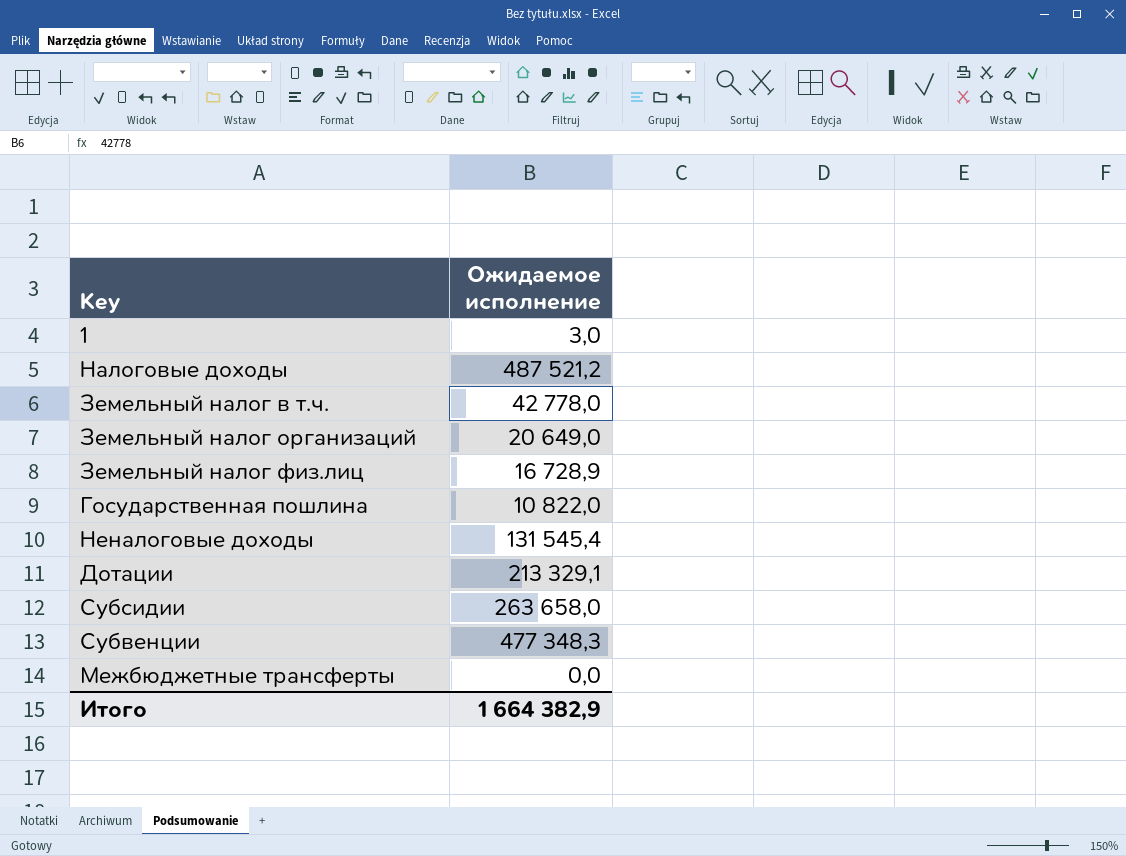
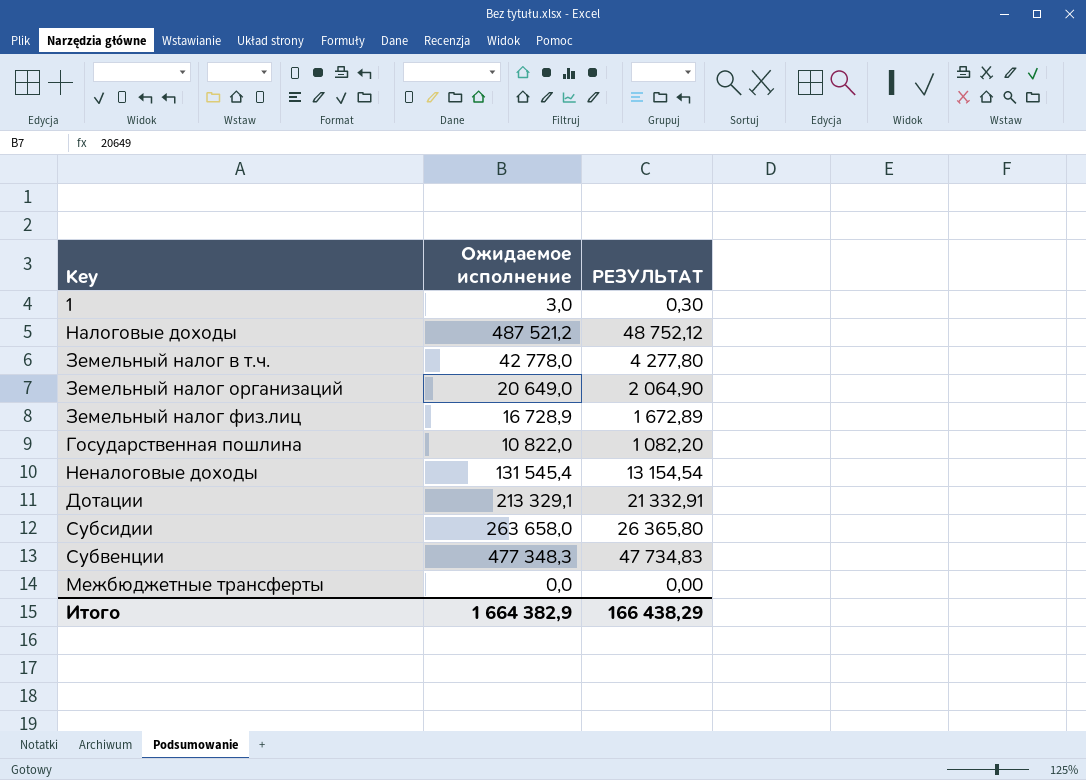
column РЕЗУЛЬТАТ | formula: none -> [Ожидаемое исполнение] * 0,1

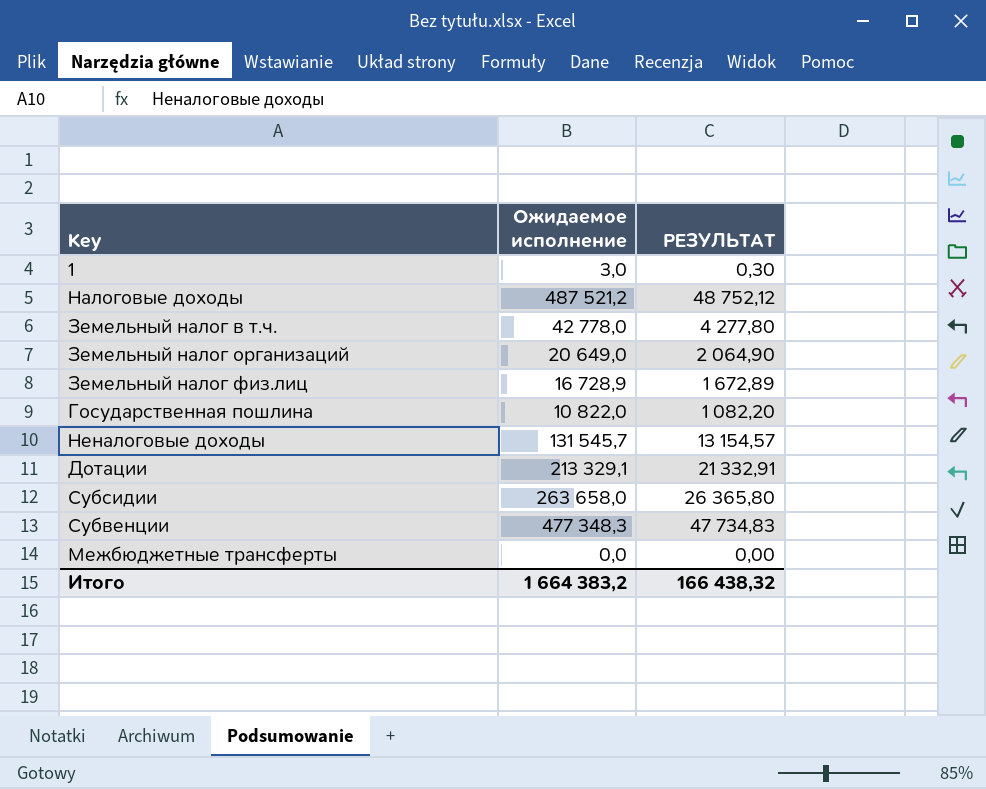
Неналоговые доходы | Ожидаемое исполнение: 131 545,4 -> 131 545,7
Неналоговые доходы | РЕЗУЛЬТАТ: 13 154,54 -> 13 154,57
Итого | Ожидаемое исполнение: 1 664 382,9 -> 1 664 383,2
Итого | РЕЗУЛЬТАТ: 166 438,29 -> 166 438,32

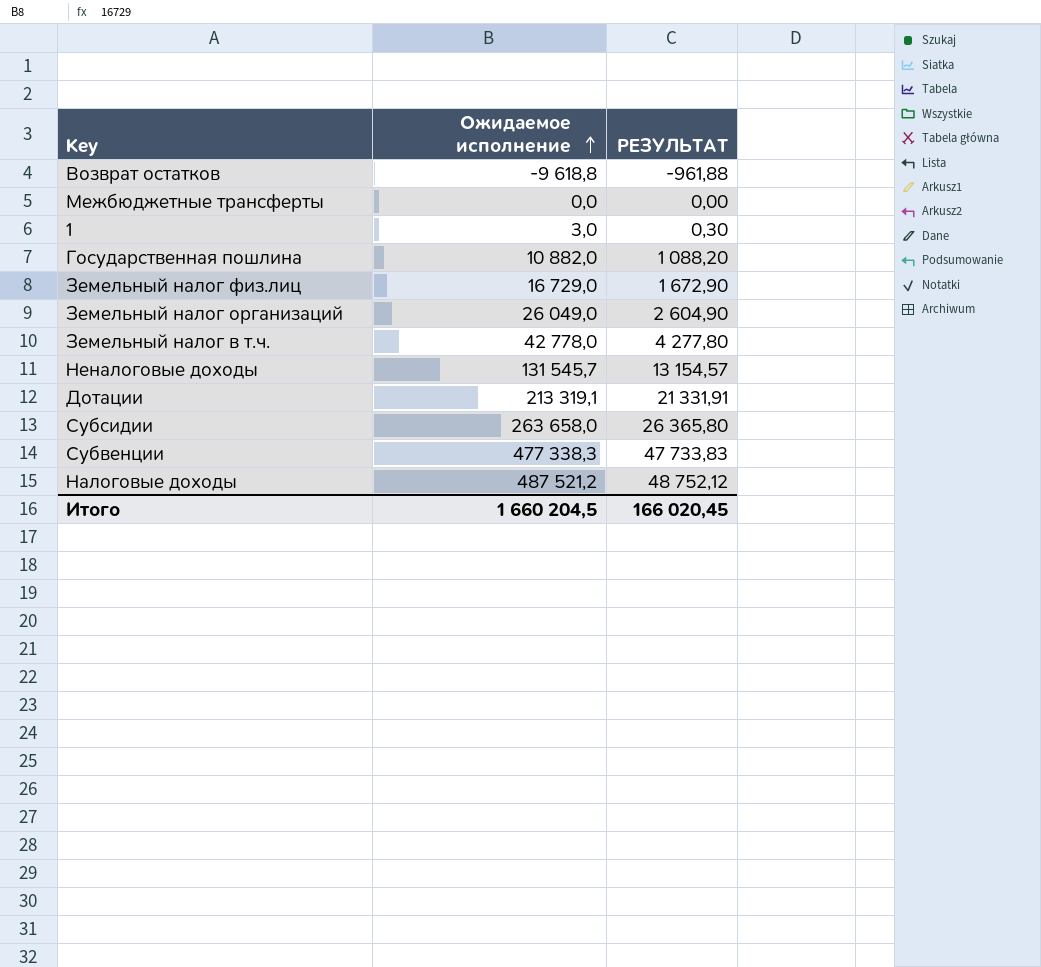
row order: none -> Ожидаемое исполнение ascending
row Возврат остатков: none -> -9 618,8 | -961,88
Государственная пошлина | Ожидаемое исполнение: 10 822,0 -> 10 882,0
Государственная пошлина | РЕЗУЛЬТАТ: 1 082,20 -> 1 088,20
Земельный налог физ.лиц | Ожидаемое исполнение: 16 728,9 -> 16 729,0
Земельный налог физ.лиц | РЕЗУЛЬТАТ: 1 672,89 -> 1 672,90
Земельный налог организаций | Ожидаемое исполнение: 20 649,0 -> 26 049,0
Земельный налог организаций | РЕЗУЛЬТАТ: 2 064,90 -> 2 604,90
Дотации | Ожидаемое исполнение: 213 329,1 -> 213 319,1
Дотации | РЕЗУЛЬТАТ: 21 332,91 -> 21 331,91
Субвенции | Ожидаемое исполнение: 477 348,3 -> 477 338,3
Субвенции | РЕЗУЛЬТАТ: 47 734,83 -> 47 733,83
Итого | Ожидаемое исполнение: 1 664 383,2 -> 1 660 204,5
Итого | РЕЗУЛЬТАТ: 166 438,32 -> 166 020,45

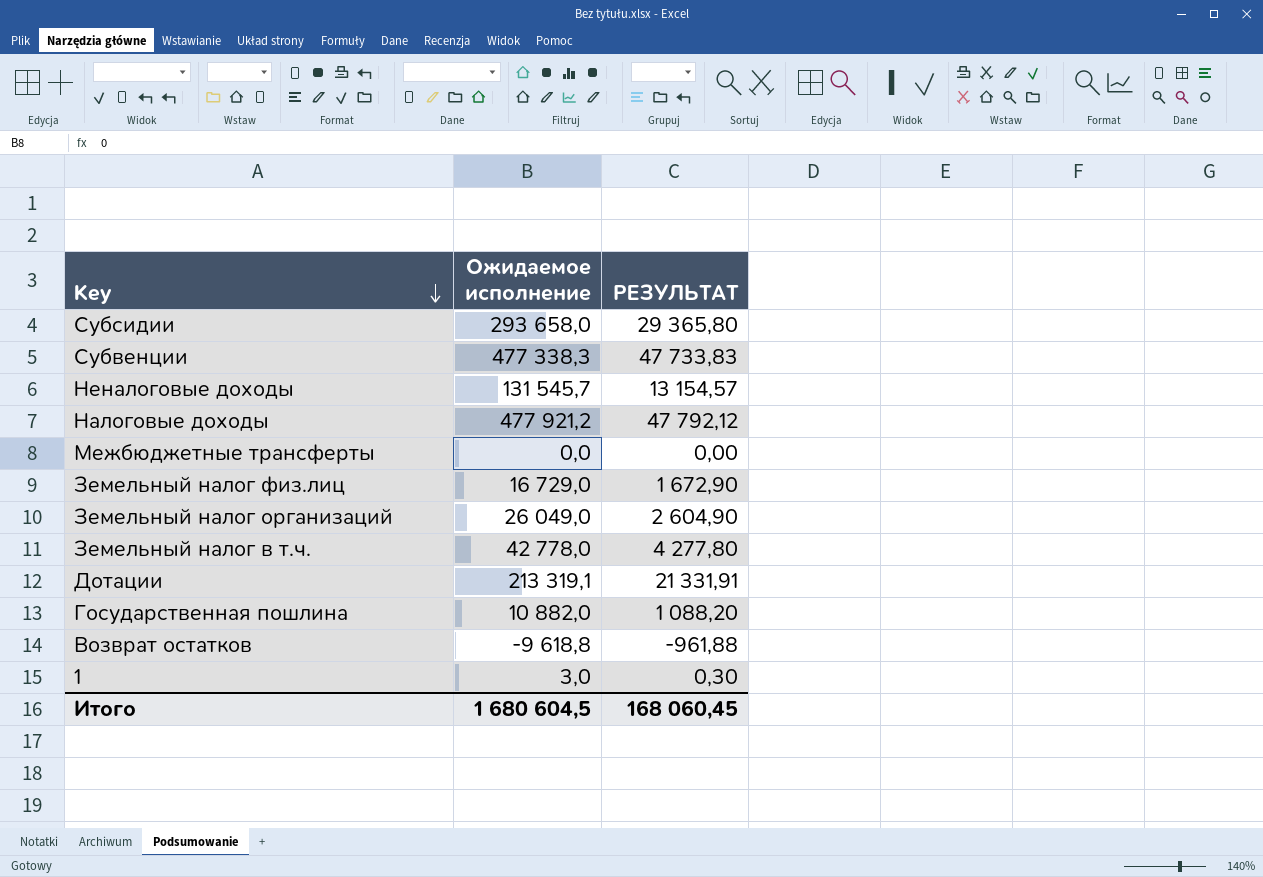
row order: Ожидаемое исполнение ascending -> Key descending
Субсидии | Ожидаемое исполнение: 263 658,0 -> 293 658,0
Субсидии | РЕЗУЛЬТАТ: 26 365,80 -> 29 365,80
Налоговые доходы | Ожидаемое исполнение: 487 521,2 -> 477 921,2
Налоговые доходы | РЕЗУЛЬТАТ: 48 752,12 -> 47 792,12
Итого | Ожидаемое исполнение: 1 660 204,5 -> 1 680 604,5
Итого | РЕЗУЛЬТАТ: 166 020,45 -> 168 060,45

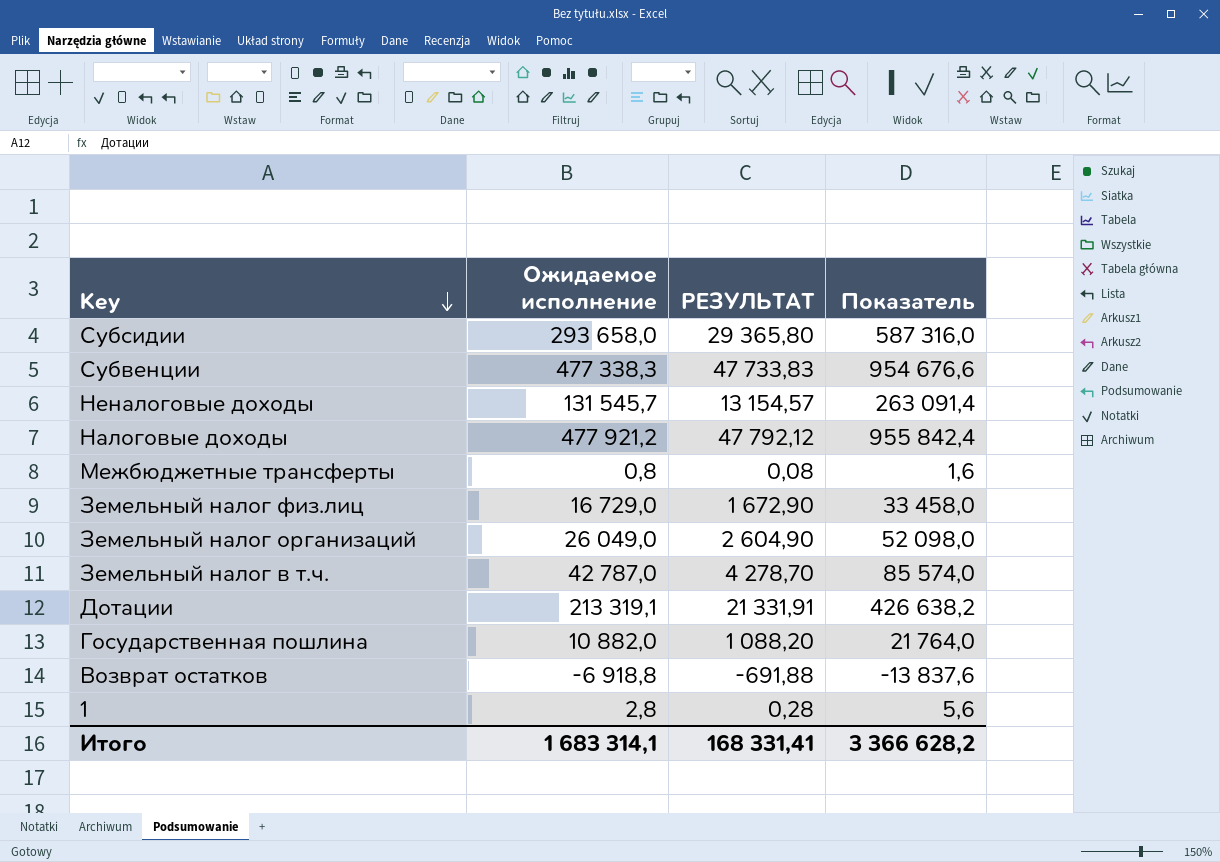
column Показатель | formula: none -> [Ожидаемое исполнение] * 2
Межбюджетные трансферты | Ожидаемое исполнение: 0,0 -> 0,8
Межбюджетные трансферты | РЕЗУЛЬТАТ: 0,00 -> 0,08
Земельный налог в т.ч. | Ожидаемое исполнение: 42 778,0 -> 42 787,0
Земельный налог в т.ч. | РЕЗУЛЬТАТ: 4 277,80 -> 4 278,70
Возврат остатков | Ожидаемое исполнение: -9 618,8 -> -6 918,8
Возврат остатков | РЕЗУЛЬТАТ: -961,88 -> -691,88
1 | Ожидаемое исполнение: 3,0 -> 2,8
1 | РЕЗУЛЬТАТ: 0,30 -> 0,28
Итого | Ожидаемое исполнение: 1 680 604,5 -> 1 683 314,1
Итого | РЕЗУЛЬТАТ: 168 060,45 -> 168 331,41

